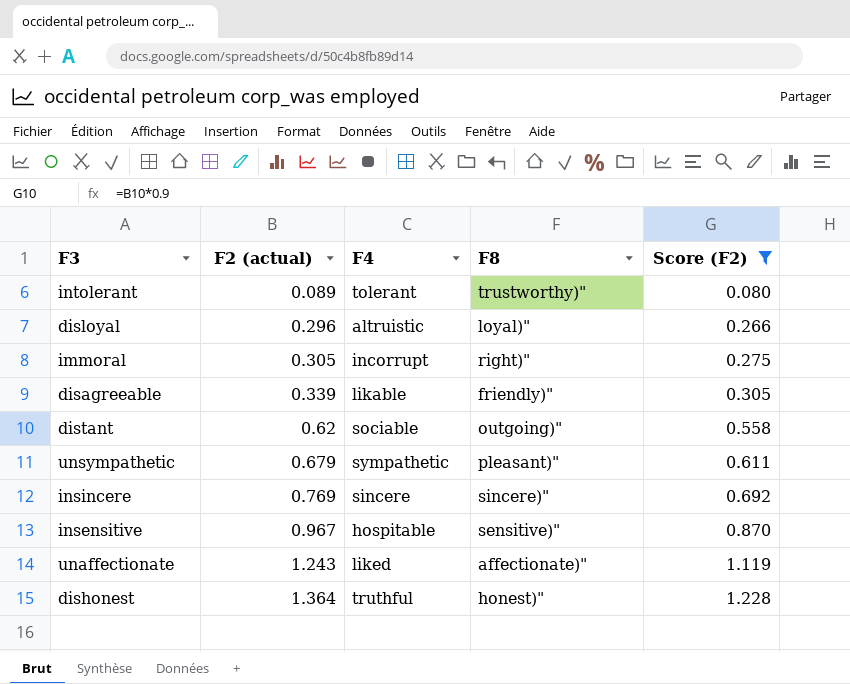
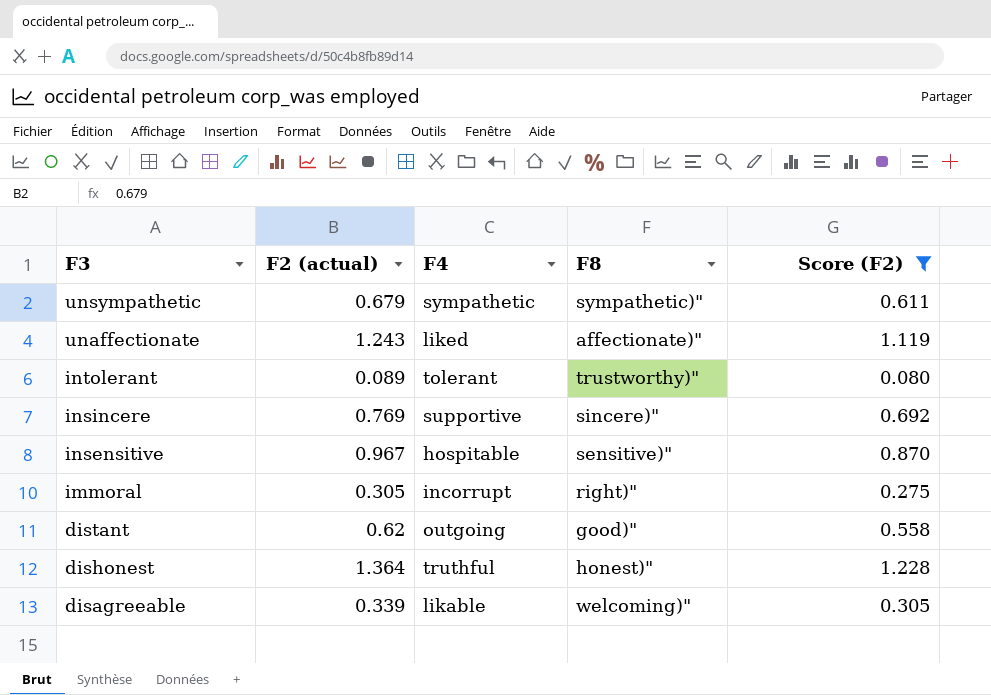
row order: F2 (actual) ascending -> F3 descending
row disloyal: 0.296 | altruistic | loyal)" | 0.266 -> none
unsympathetic | F8: pleasant)" -> sympathetic)"
insincere | F4: sincere -> supportive
distant | F4: sociable -> outgoing
distant | F8: outgoing)" -> good)"
disagreeable | F8: friendly)" -> welcoming)"

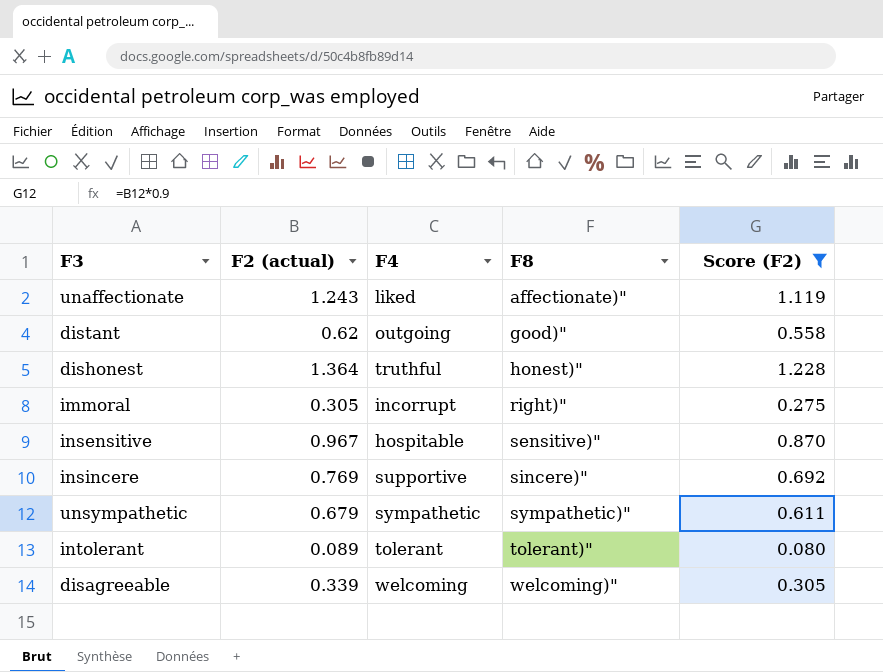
row order: F3 descending -> F8 ascending
intolerant | F8: trustworthy)" -> tolerant)"
disagreeable | F4: likable -> welcoming

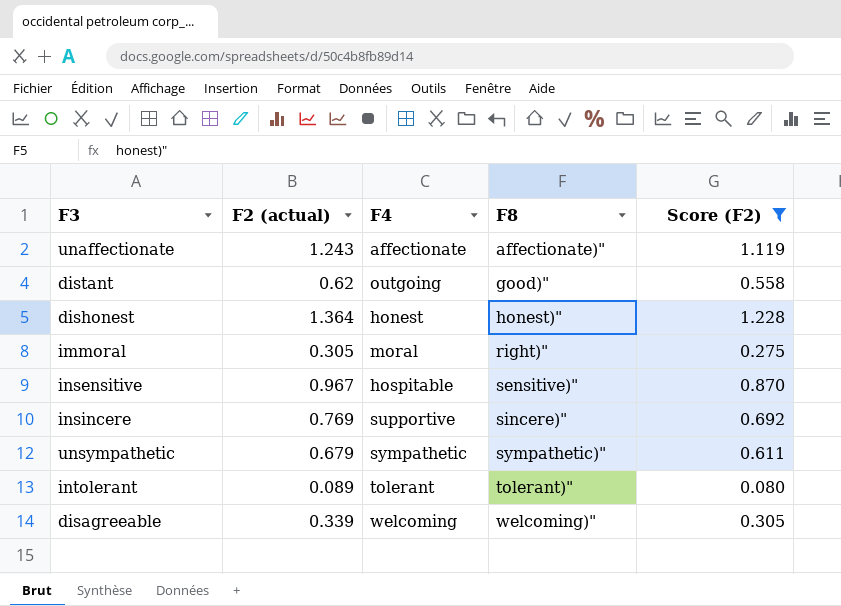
unaffectionate | F4: liked -> affectionate
dishonest | F4: truthful -> honest
immoral | F4: incorrupt -> moral

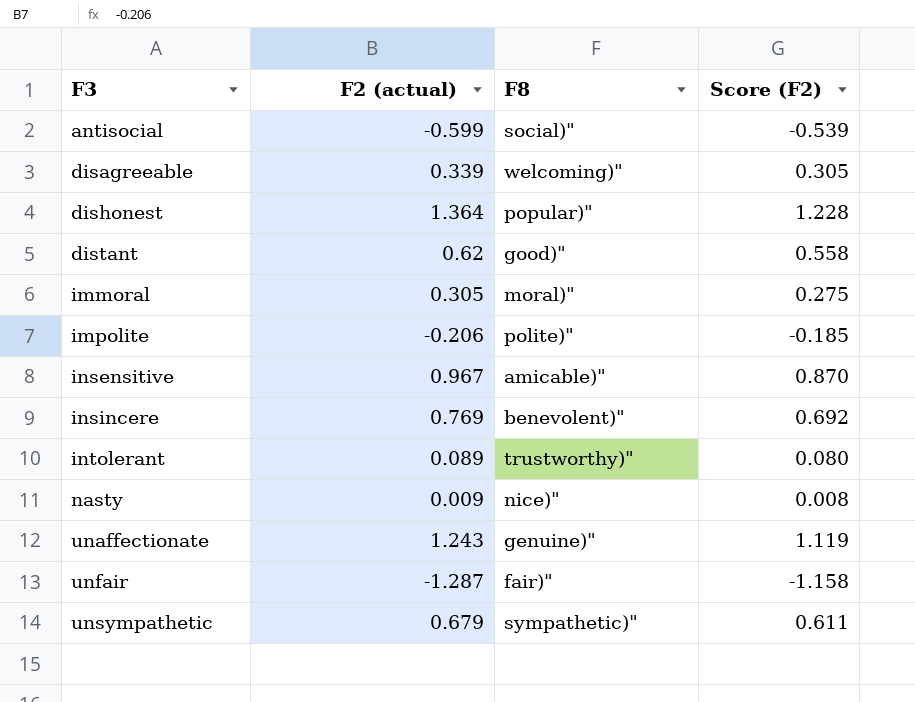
filter: Score (F2) >= 0.080 -> none
row order: F8 ascending -> F3 ascending
column F4 | position: 3 -> none
dishonest | F8: honest)" -> popular)"
immoral | F8: right)" -> moral)"
insensitive | F8: sensitive)" -> amicable)"
insincere | F8: sincere)" -> benevolent)"
intolerant | F8: tolerant)" -> trustworthy)"
unaffectionate | F8: affectionate)" -> genuine)"

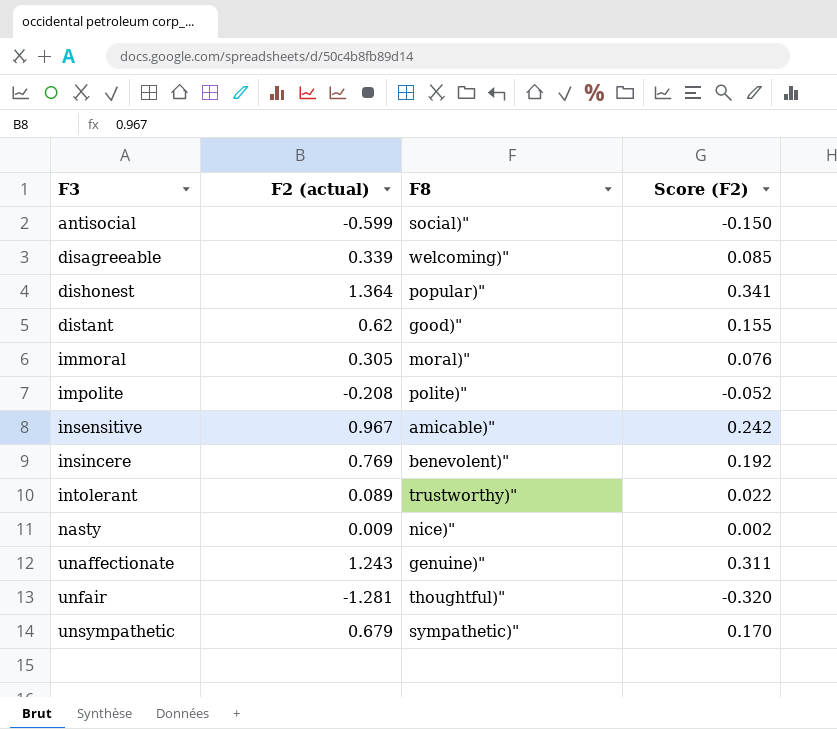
column Score (F2) | formula: [F2 (actual)] * 0.9 -> [F2 (actual)] * 0.25
impolite | F2 (actual): -0.206 -> -0.208
unfair | F2 (actual): -1.287 -> -1.281
unfair | F8: fair)" -> thoughtful)"

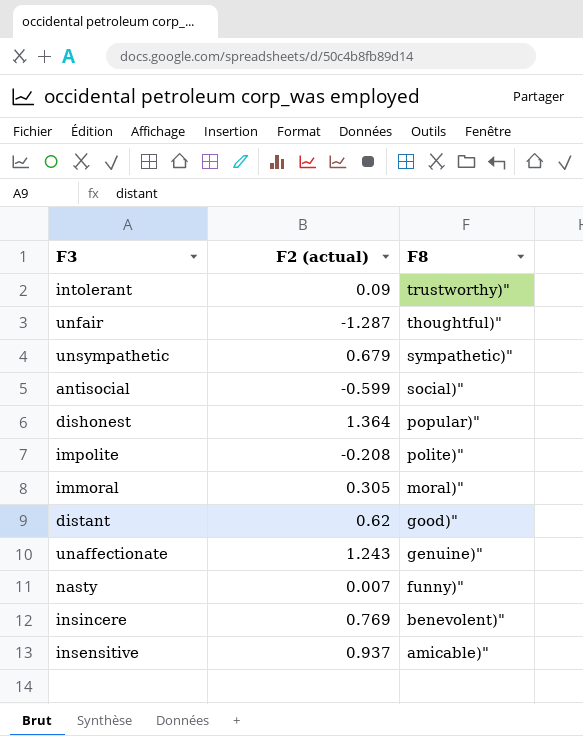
row order: F3 ascending -> F8 descending
column Score (F2) | formula: [F2 (actual)] * 0.25 -> none
row disagreeable: 0.339 | welcoming)" | 0.085 -> none
intolerant | F2 (actual): 0.089 -> 0.09
unfair | F2 (actual): -1.281 -> -1.287
nasty | F2 (actual): 0.009 -> 0.007
nasty | F8: nice)" -> funny)"
insensitive | F2 (actual): 0.967 -> 0.937

